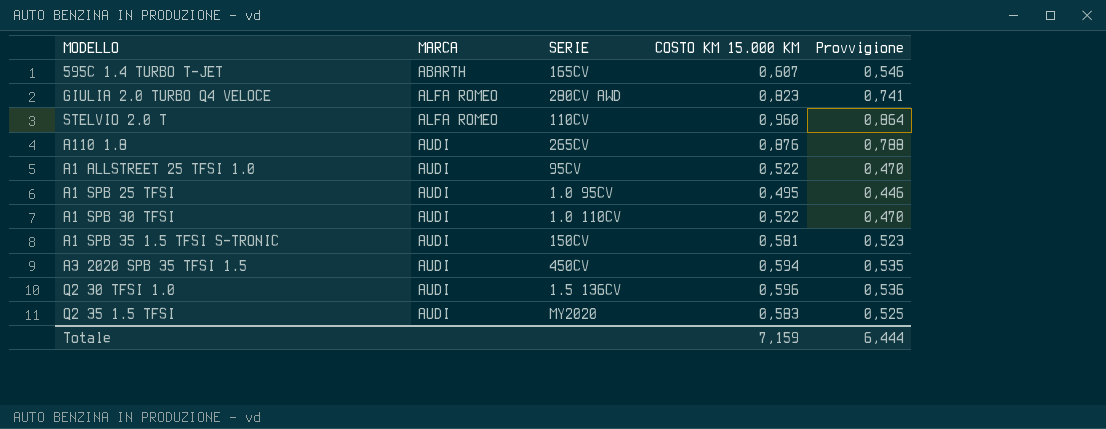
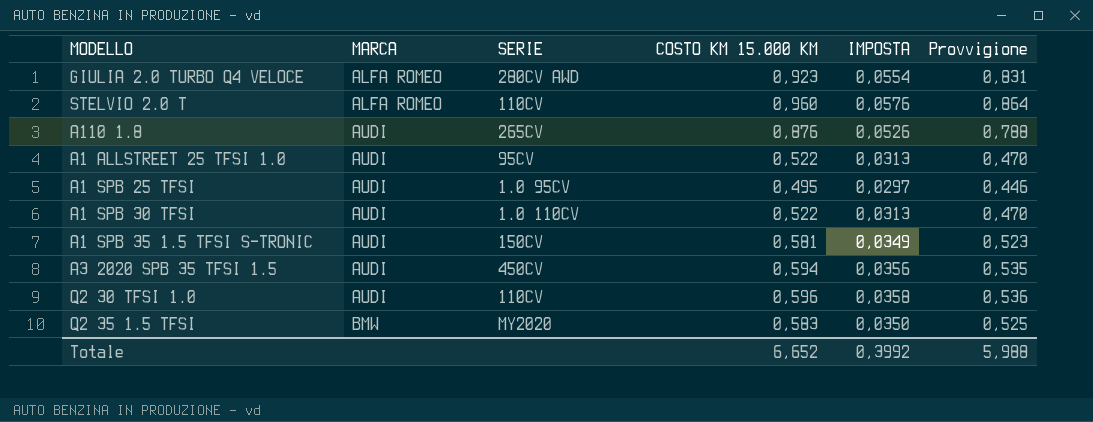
column IMPOSTA | formula: none -> [COSTO KM 15.000 KM] * 0,06
row 595C 1.4 TURBO T-JET: ABARTH | 165CV | 0,607 | 0,546 -> none
GIULIA 2.0 TURBO Q4 VELOCE | COSTO KM 15.000 KM: 0,823 -> 0,923
GIULIA 2.0 TURBO Q4 VELOCE | Provvigione: 0,741 -> 0,831
Q2 30 TFSI 1.0 | SERIE: 1.5 136CV -> 110CV
Q2 35 1.5 TFSI | MARCA: AUDI -> BMW
Totale | COSTO KM 15.000 KM: 7,159 -> 6,652
Totale | Provvigione: 6,444 -> 5,988

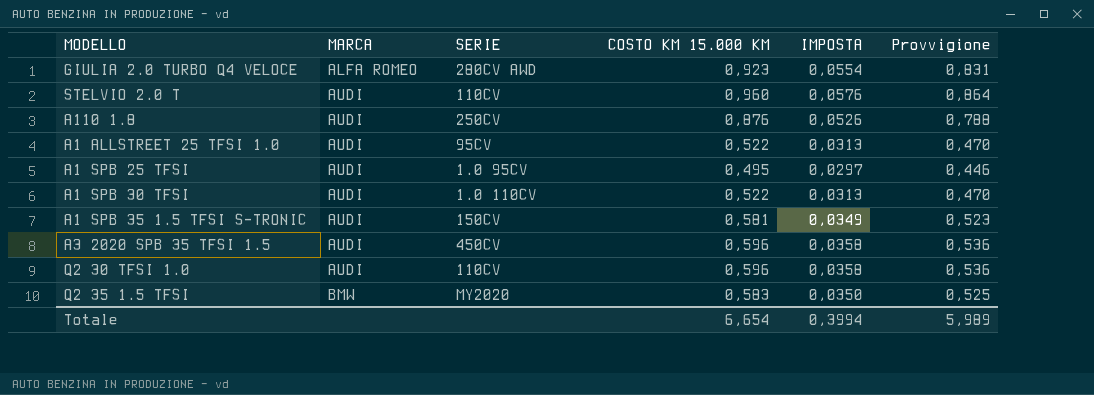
STELVIO 2.0 T | MARCA: ALFA ROMEO -> AUDI
A110 1.8 | SERIE: 265CV -> 250CV
A3 2020 SPB 35 TFSI 1.5 | COSTO KM 15.000 KM: 0,594 -> 0,596
A3 2020 SPB 35 TFSI 1.5 | IMPOSTA: 0,0356 -> 0,0358
A3 2020 SPB 35 TFSI 1.5 | Provvigione: 0,535 -> 0,536
Totale | COSTO KM 15.000 KM: 6,652 -> 6,654
Totale | IMPOSTA: 0,3992 -> 0,3994
Totale | Provvigione: 5,988 -> 5,989

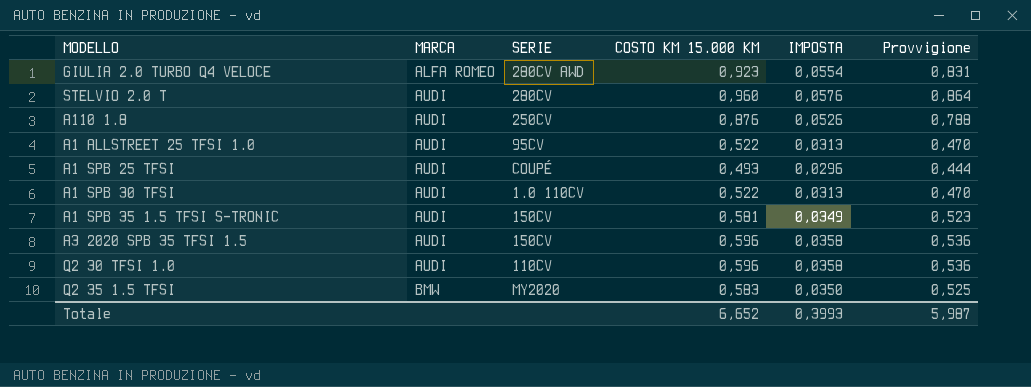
STELVIO 2.0 T | SERIE: 110CV -> 280CV
A1 SPB 25 TFSI | SERIE: 1.0 95CV -> COUPÉ
A1 SPB 25 TFSI | COSTO KM 15.000 KM: 0,495 -> 0,493
A1 SPB 25 TFSI | IMPOSTA: 0,0297 -> 0,0296
A1 SPB 25 TFSI | Provvigione: 0,446 -> 0,444
A3 2020 SPB 35 TFSI 1.5 | SERIE: 450CV -> 150CV
Totale | COSTO KM 15.000 KM: 6,654 -> 6,652
Totale | IMPOSTA: 0,3994 -> 0,3993
Totale | Provvigione: 5,989 -> 5,987

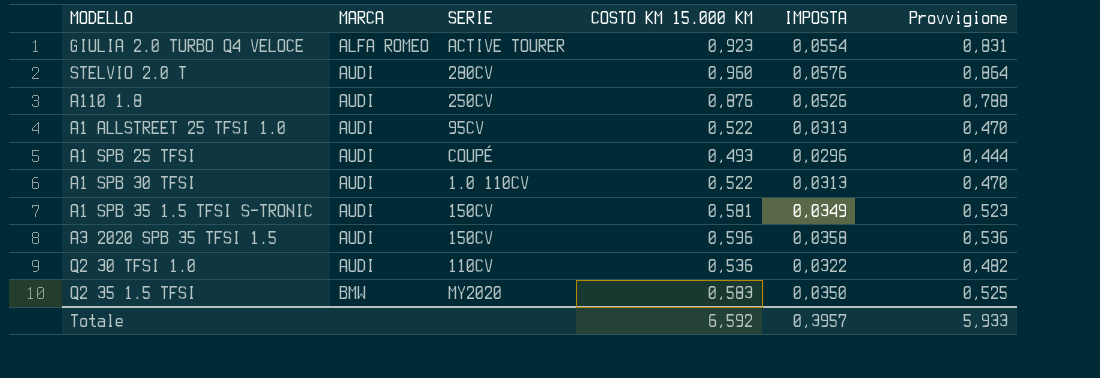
GIULIA 2.0 TURBO Q4 VELOCE | SERIE: 280CV AWD -> ACTIVE TOURER
Q2 30 TFSI 1.0 | COSTO KM 15.000 KM: 0,596 -> 0,536
Q2 30 TFSI 1.0 | IMPOSTA: 0,0358 -> 0,0322
Q2 30 TFSI 1.0 | Provvigione: 0,536 -> 0,482
Totale | COSTO KM 15.000 KM: 6,652 -> 6,592
Totale | IMPOSTA: 0,3993 -> 0,3957
Totale | Provvigione: 5,987 -> 5,933

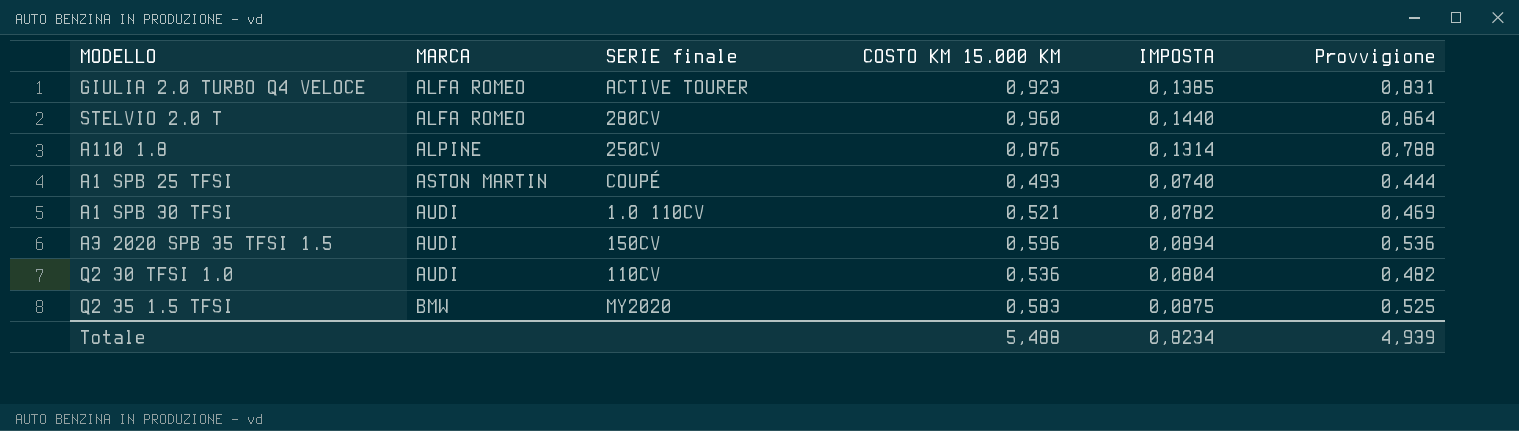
column name: SERIE -> SERIE finale
column IMPOSTA | formula: [COSTO KM 15.000 KM] * 0,06 -> [COSTO KM 15.000 KM] * 0,15
row A1 ALLSTREET 25 TFSI 1.0: AUDI | 95CV | 0,522 | 0,0313 | 0,470 -> none
row A1 SPB 35 1.5 TFSI S-TRONIC: AUDI | 150CV | 0,581 | 0,0349 | 0,523 -> none
STELVIO 2.0 T | MARCA: AUDI -> ALFA ROMEO
A110 1.8 | MARCA: AUDI -> ALPINE
A1 SPB 25 TFSI | MARCA: AUDI -> ASTON MARTIN
A1 SPB 30 TFSI | COSTO KM 15.000 KM: 0,522 -> 0,521
A1 SPB 30 TFSI | Provvigione: 0,470 -> 0,469
Totale | COSTO KM 15.000 KM: 6,592 -> 5,488
Totale | IMPOSTA: 0,3957 -> 0,8234
Totale | Provvigione: 5,933 -> 4,939

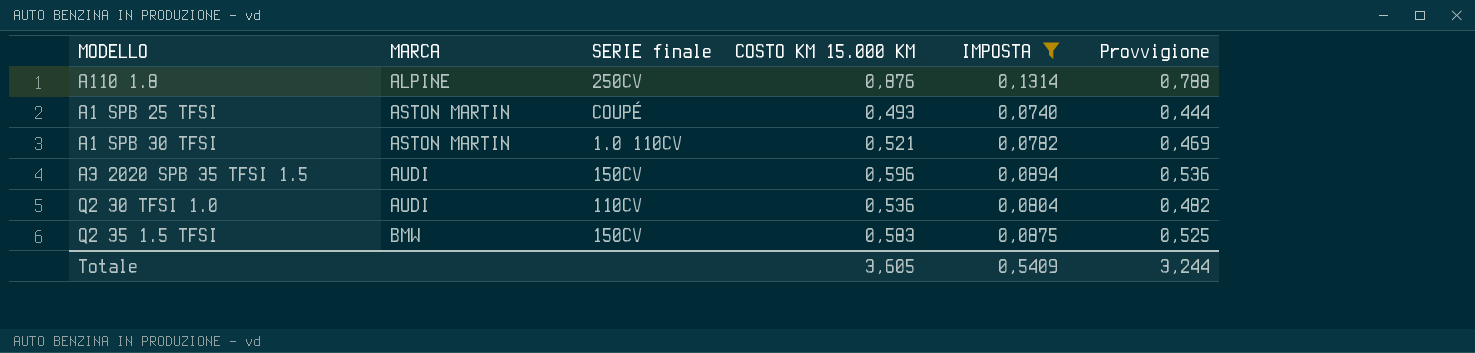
filter: none -> IMPOSTA <= 0,1314
A1 SPB 30 TFSI | MARCA: AUDI -> ASTON MARTIN
Q2 35 1.5 TFSI | SERIE finale: MY2020 -> 150CV
Totale | COSTO KM 15.000 KM: 5,488 -> 3,605
Totale | IMPOSTA: 0,8234 -> 0,5409
Totale | Provvigione: 4,939 -> 3,244

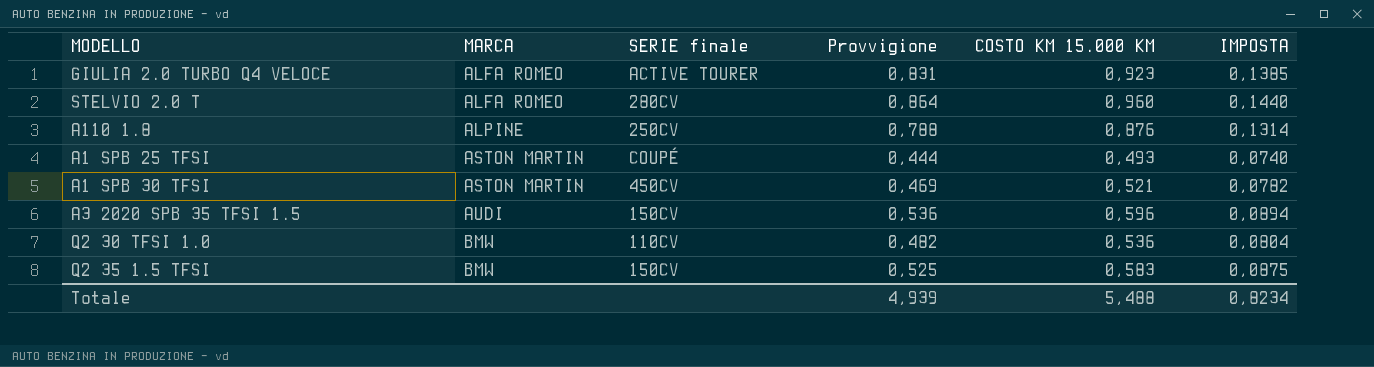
filter: IMPOSTA <= 0,1314 -> none
column Provvigione | position: 6 -> 4
A1 SPB 30 TFSI | SERIE finale: 1.0 110CV -> 450CV
Q2 30 TFSI 1.0 | MARCA: AUDI -> BMW
Totale | Provvigione: 3,244 -> 4,939
Totale | COSTO KM 15.000 KM: 3,605 -> 5,488
Totale | IMPOSTA: 0,5409 -> 0,8234

